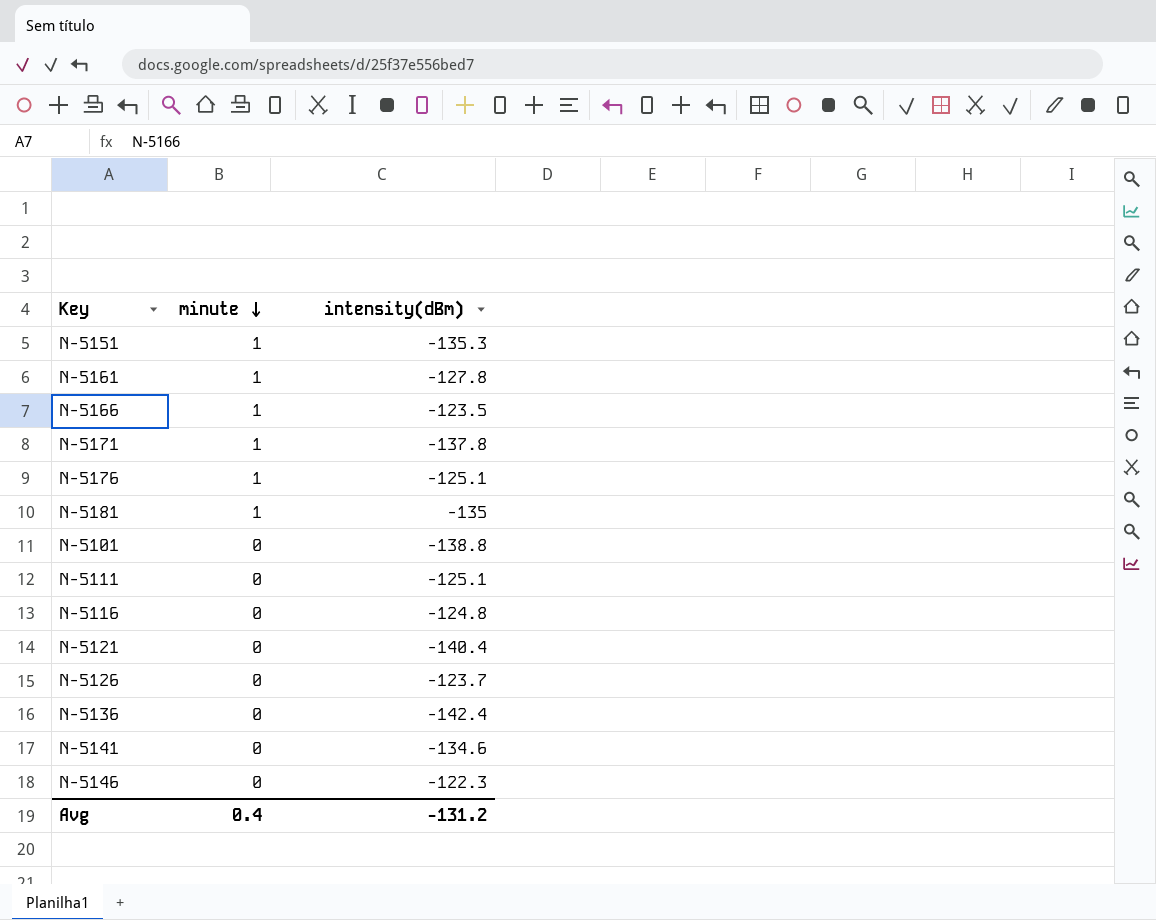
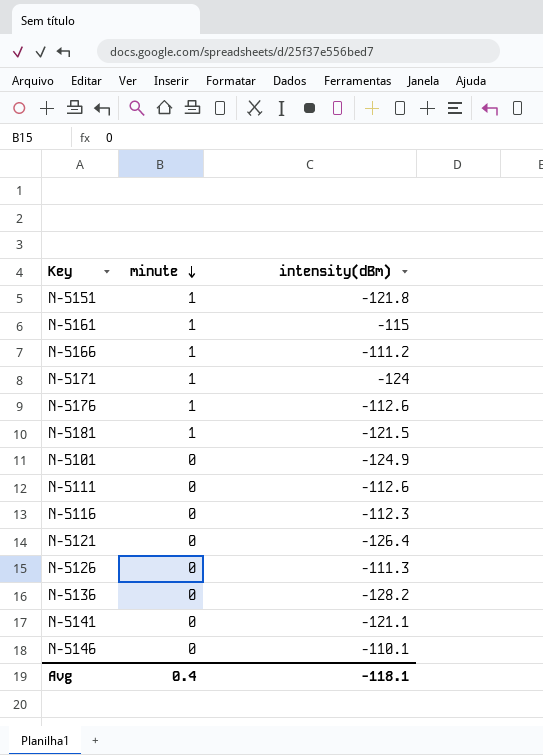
N-5151 | intensity(dBm): -135.3 -> -121.8
N-5161 | intensity(dBm): -127.8 -> -115
N-5166 | intensity(dBm): -123.5 -> -111.2
N-5171 | intensity(dBm): -137.8 -> -124
N-5176 | intensity(dBm): -125.1 -> -112.6
N-5181 | intensity(dBm): -135 -> -121.5
N-5101 | intensity(dBm): -138.8 -> -124.9
N-5111 | intensity(dBm): -125.1 -> -112.6
N-5116 | intensity(dBm): -124.8 -> -112.3
N-5121 | intensity(dBm): -140.4 -> -126.4
N-5126 | intensity(dBm): -123.7 -> -111.3
N-5136 | intensity(dBm): -142.4 -> -128.2
N-5141 | intensity(dBm): -134.6 -> -121.1
N-5146 | intensity(dBm): -122.3 -> -110.1
Avg | intensity(dBm): -131.2 -> -118.1

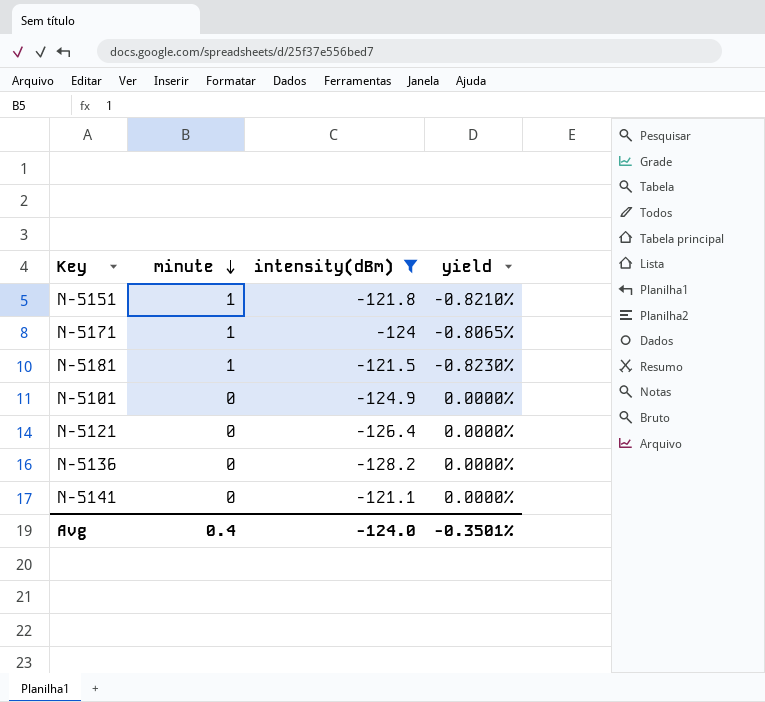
filter: none -> intensity(dBm) <= -121.1
column yield | formula: none -> [minute] / [intensity(dBm)]
Avg | intensity(dBm): -118.1 -> -124.0

